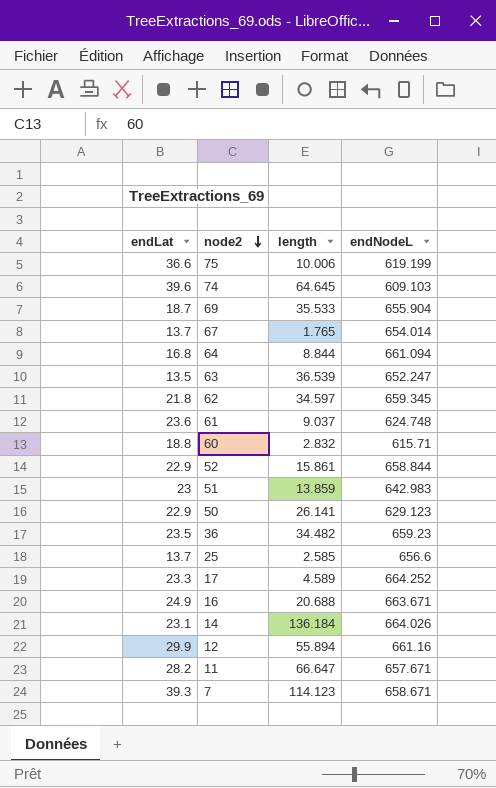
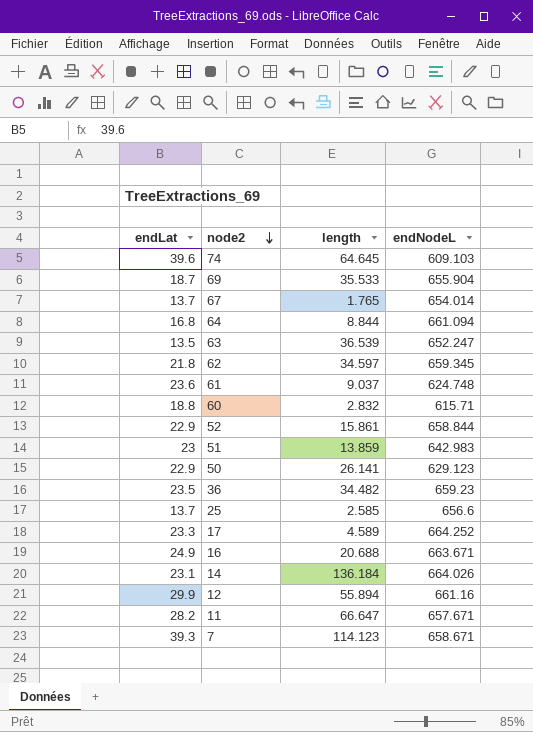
row 75: 36.6 | 10.006 | 619.199 -> none

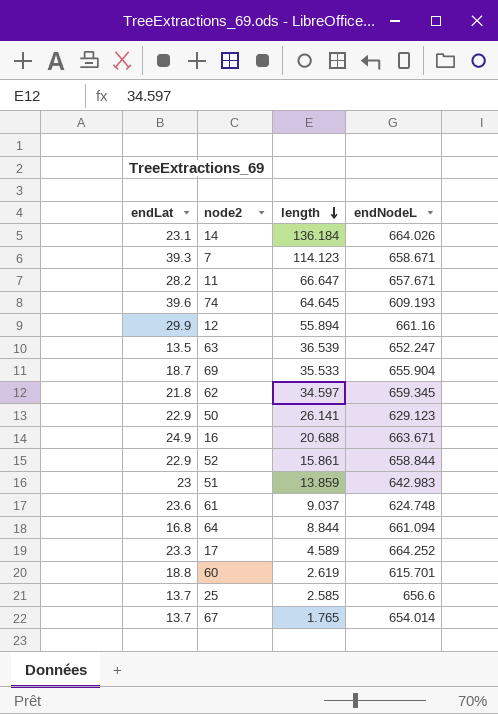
row order: node2 descending -> length descending
row 36: 23.5 | 34.482 | 659.23 -> none
74 | endNodeL: 609.103 -> 609.193
60 | length: 2.832 -> 2.619
60 | endNodeL: 615.71 -> 615.701

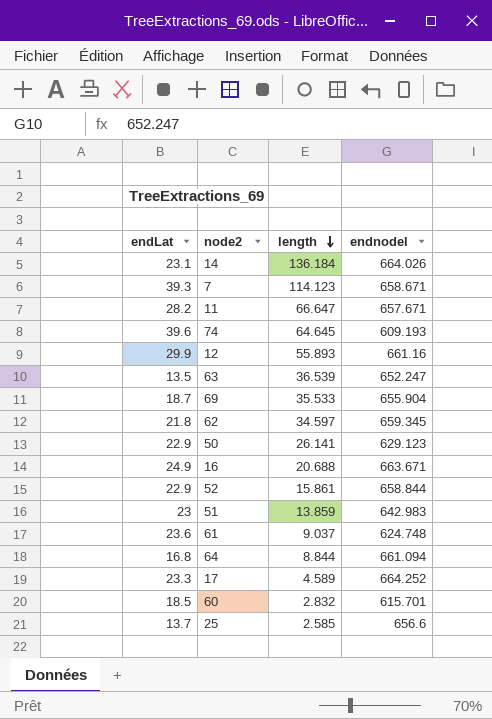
column name: endNodeL -> endnodel
row 67: 13.7 | 1.765 | 654.014 -> none
12 | length: 55.894 -> 55.893
60 | endLat: 18.8 -> 18.5
60 | length: 2.619 -> 2.832

